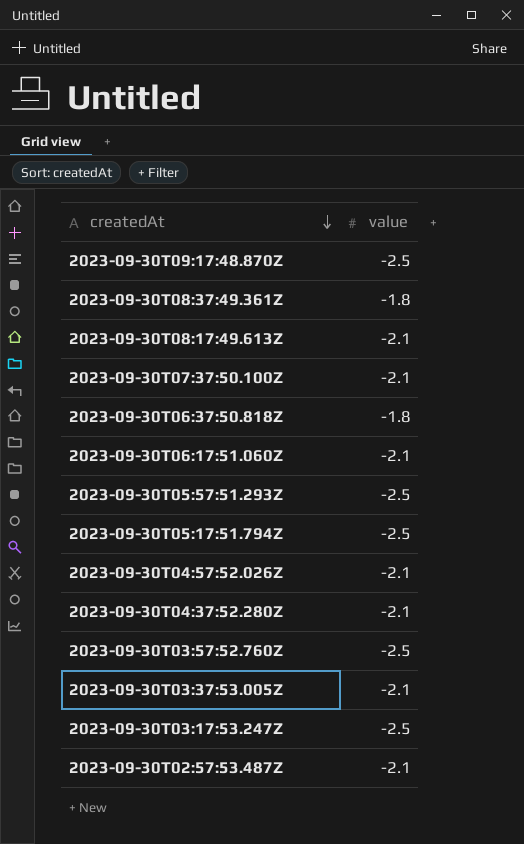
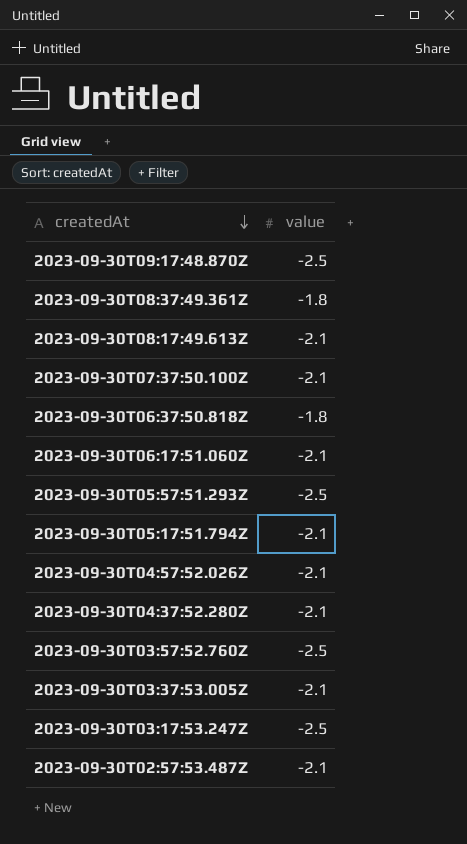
2023-09-30T05:17:51.794Z | value: -2.5 -> -2.1

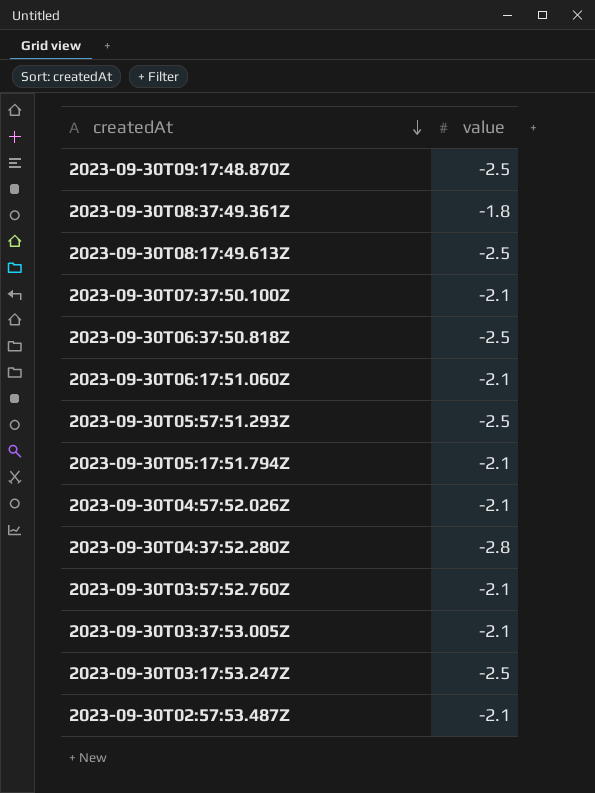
2023-09-30T08:17:49.613Z | value: -2.1 -> -2.5
2023-09-30T06:37:50.818Z | value: -1.8 -> -2.5
2023-09-30T04:37:52.280Z | value: -2.1 -> -2.8
2023-09-30T03:57:52.760Z | value: -2.5 -> -2.1

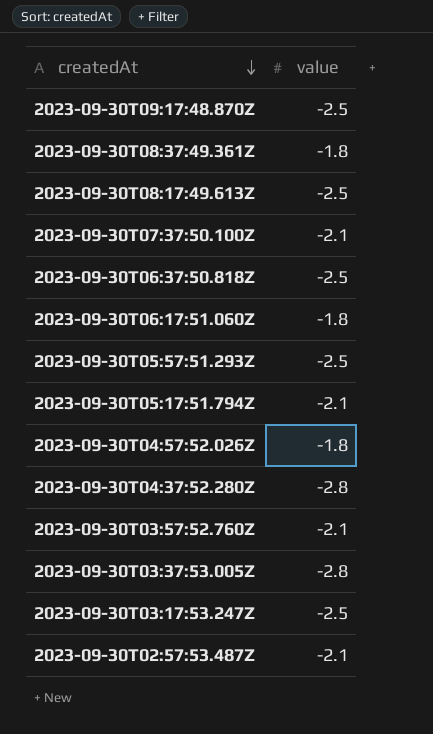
2023-09-30T06:17:51.060Z | value: -2.1 -> -1.8
2023-09-30T04:57:52.026Z | value: -2.1 -> -1.8
2023-09-30T03:37:53.005Z | value: -2.1 -> -2.8

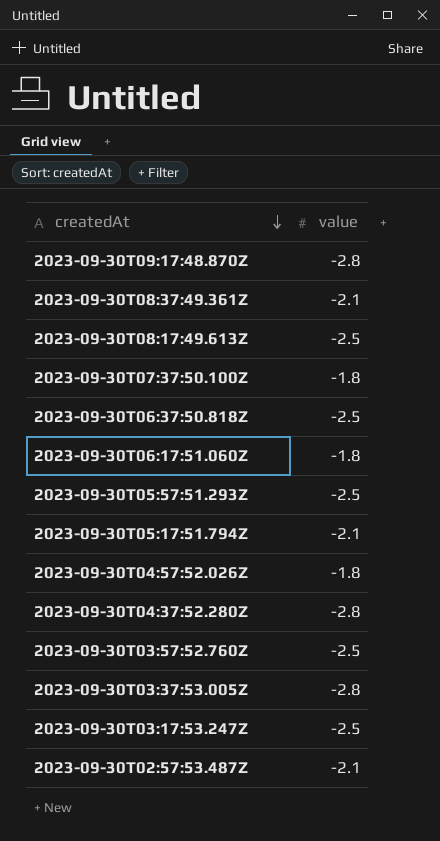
2023-09-30T09:17:48.870Z | value: -2.5 -> -2.8
2023-09-30T08:37:49.361Z | value: -1.8 -> -2.1
2023-09-30T07:37:50.100Z | value: -2.1 -> -1.8
2023-09-30T03:57:52.760Z | value: -2.1 -> -2.5

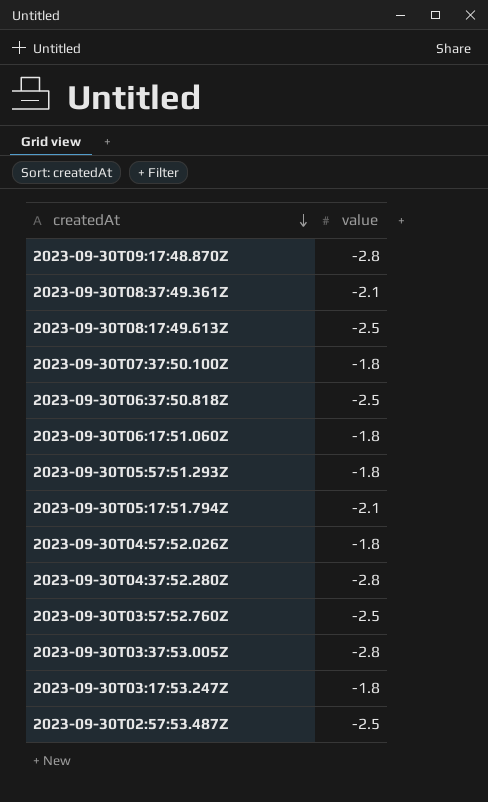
2023-09-30T05:57:51.293Z | value: -2.5 -> -1.8
2023-09-30T03:17:53.247Z | value: -2.5 -> -1.8
2023-09-30T02:57:53.487Z | value: -2.1 -> -2.5

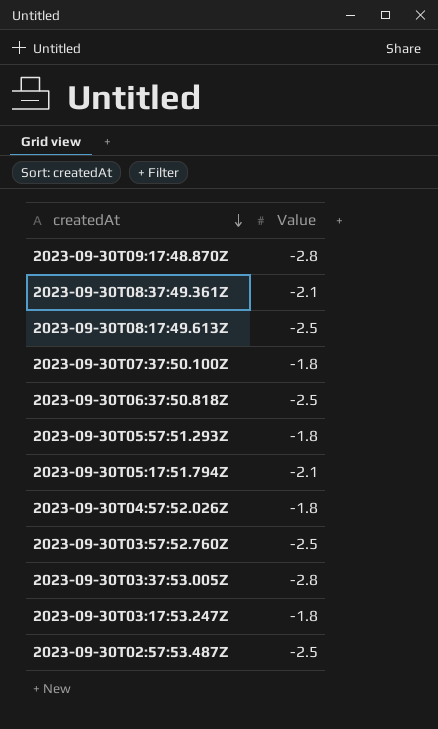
column name: value -> Value
row 2023-09-30T06:17:51.060Z: -1.8 -> none
row 2023-09-30T04:37:52.280Z: -2.8 -> none

